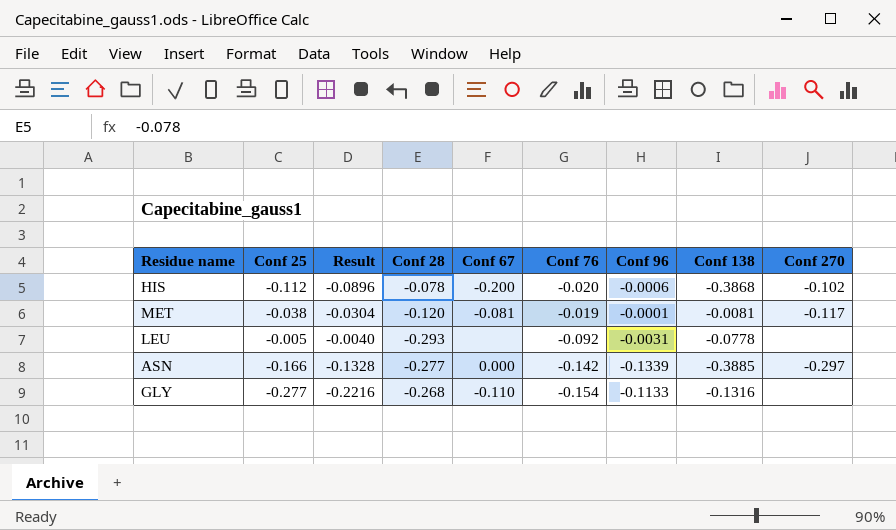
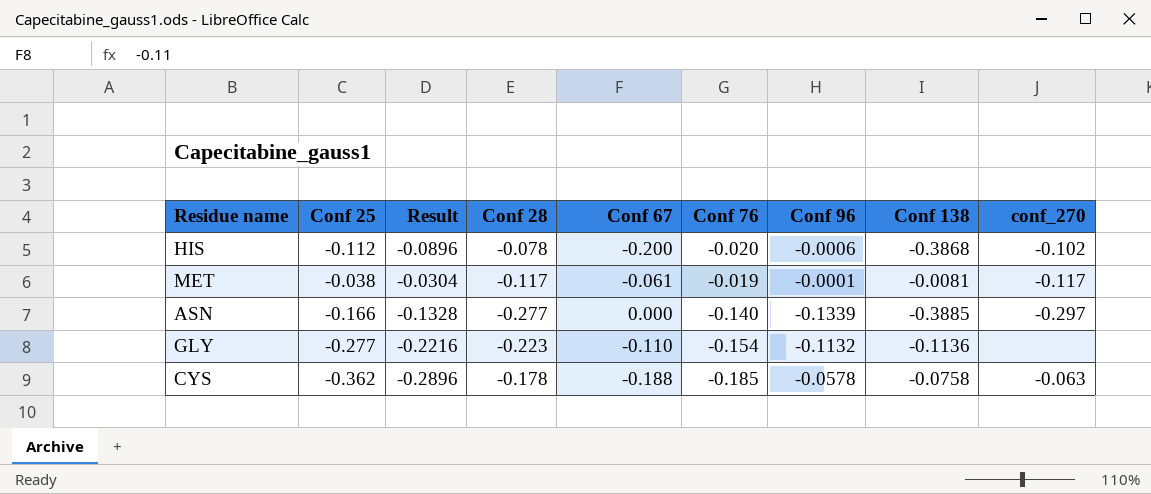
column name: Conf 270 -> conf_270
row LEU: -0.005 | -0.0040 | -0.293 | none | -0.092 | -0.0031 | -0.0778 | none -> none
MET | Conf 28: -0.120 -> -0.117
MET | Conf 67: -0.081 -> -0.061
ASN | Conf 76: -0.142 -> -0.140
GLY | Conf 28: -0.268 -> -0.223
GLY | Conf 96: -0.1133 -> -0.1132
GLY | Conf 138: -0.1316 -> -0.1136
row CYS: none -> -0.362 | -0.2896 | -0.178 | -0.188 | -0.185 | -0.0578 | -0.0758 | -0.063

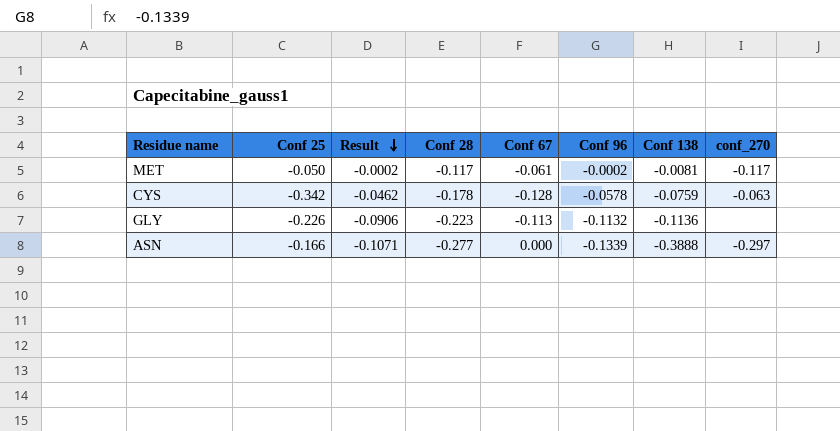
row order: none -> Result descending
column Conf 76 | position: 6 -> none
column Result | formula: [Conf 25] * 0.8 -> [Conf 96] * 0.8
row HIS: -0.112 | -0.0896 | -0.078 | -0.200 | -0.020 | -0.0006 | -0.3868 | -0.102 -> none
MET | Conf 25: -0.038 -> -0.050
MET | Conf 96: -0.0001 -> -0.0002
CYS | Conf 25: -0.362 -> -0.342
CYS | Conf 67: -0.188 -> -0.128
CYS | Conf 138: -0.0758 -> -0.0759
GLY | Conf 25: -0.277 -> -0.226
GLY | Conf 67: -0.110 -> -0.113
ASN | Conf 138: -0.3885 -> -0.3888

